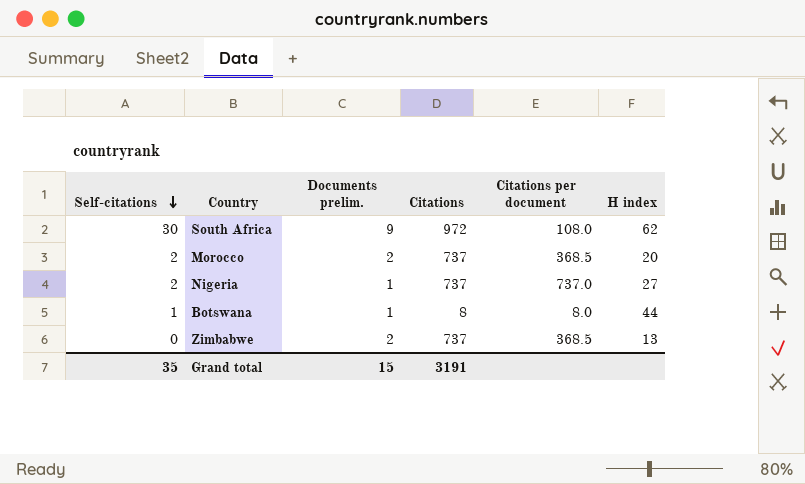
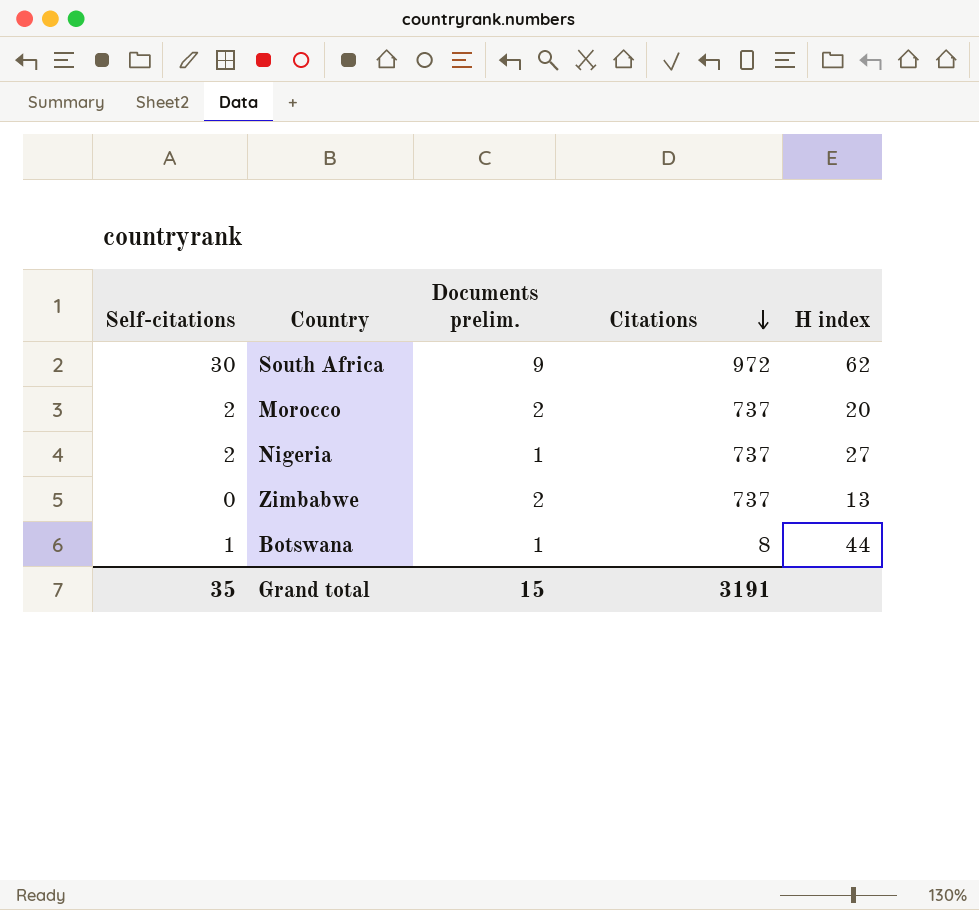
row order: Self-citations descending -> Citations descending
column Citations per document | formula: [Citations] / [Documents prelim.] -> none

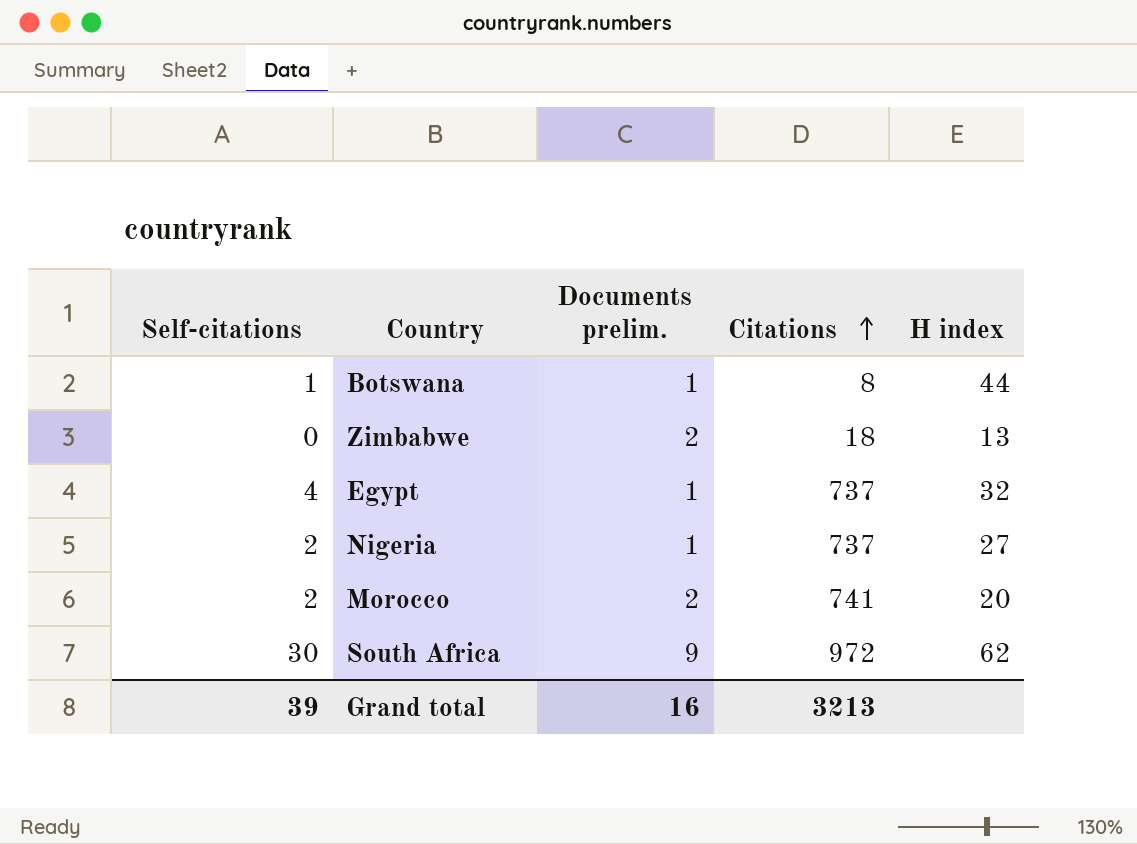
row order: Citations descending -> Citations ascending
Zimbabwe | Citations: 737 -> 18
row Egypt: none -> 4 | 1 | 737 | 32
Morocco | Citations: 737 -> 741
Grand total | Self-citations: 35 -> 39
Grand total | Documents prelim.: 15 -> 16
Grand total | Citations: 3191 -> 3213

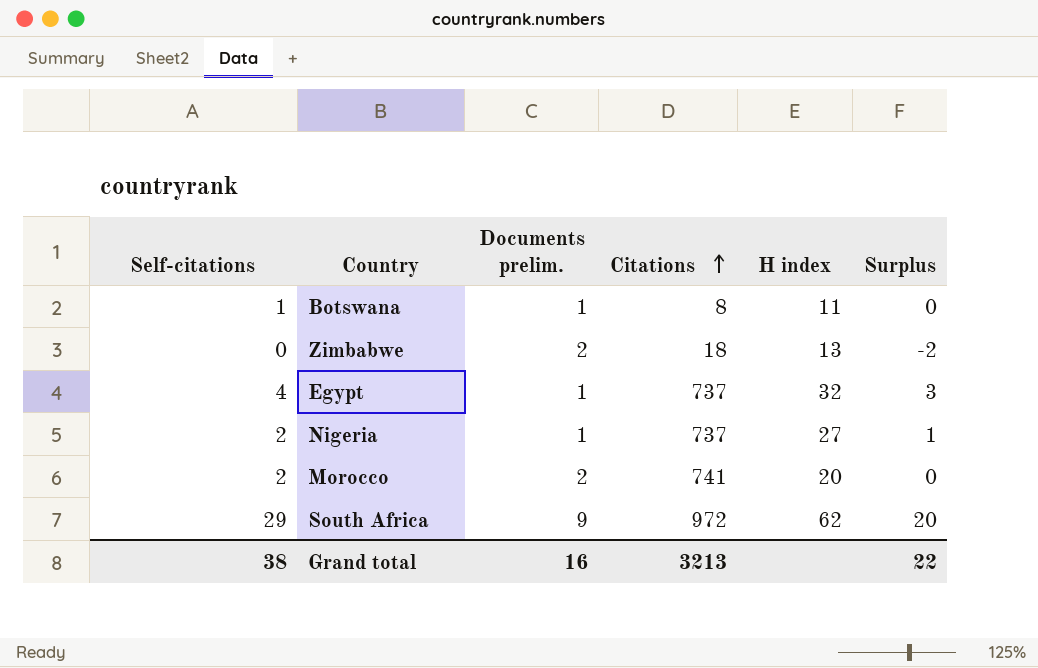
column Surplus | formula: none -> [Self-citations] - [Documents prelim.]
Botswana | H index: 44 -> 11
South Africa | Self-citations: 30 -> 29
Grand total | Self-citations: 39 -> 38

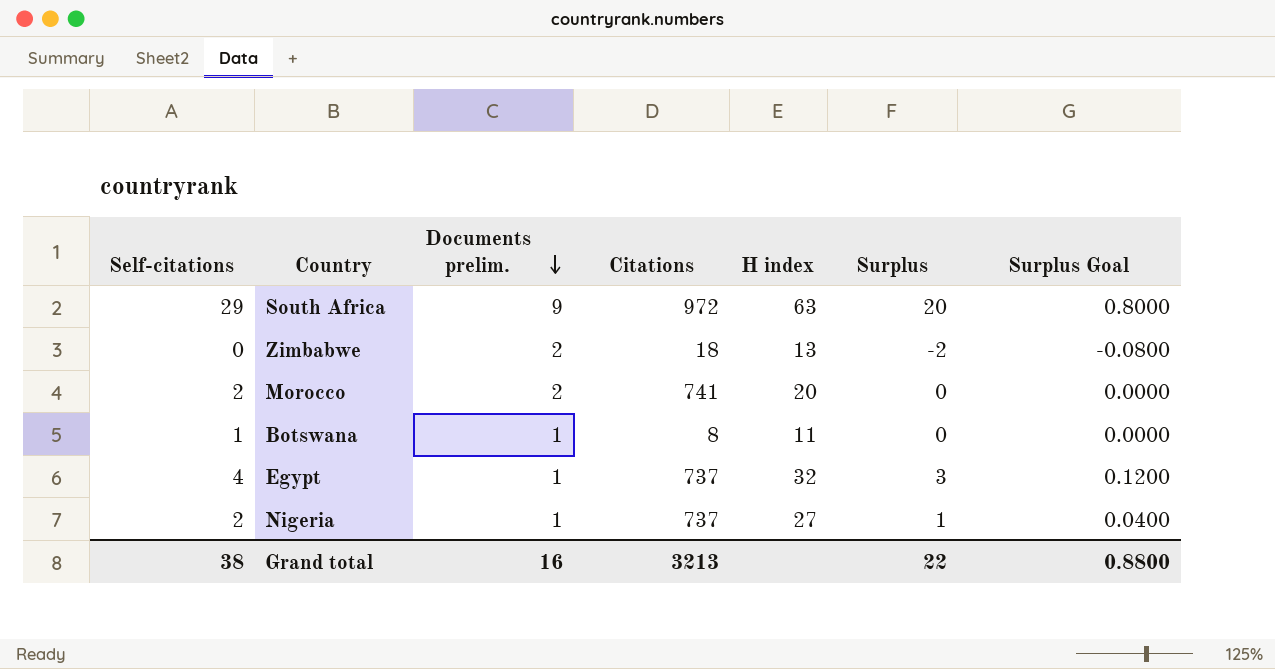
row order: Citations ascending -> Documents prelim. descending
column Surplus Goal | formula: none -> [Surplus] * 0.04
South Africa | H index: 62 -> 63

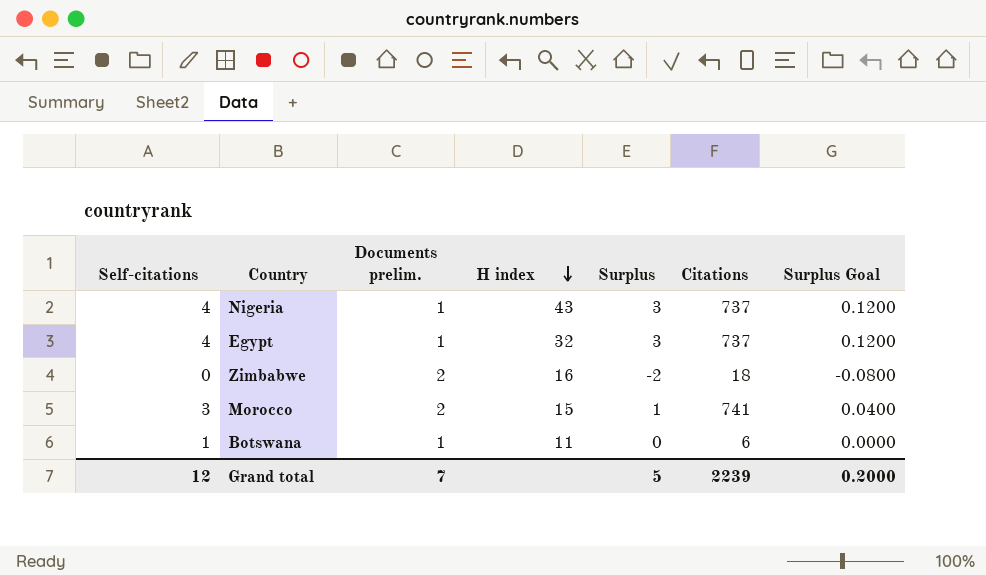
row order: Documents prelim. descending -> H index descending
column Citations | position: 4 -> 6
row South Africa: 29 | 9 | 972 | 63 | 20 | 0.8000 -> none
Nigeria | Self-citations: 2 -> 4
Nigeria | H index: 27 -> 43
Nigeria | Surplus: 1 -> 3
Nigeria | Surplus Goal: 0.0400 -> 0.1200
Zimbabwe | H index: 13 -> 16
Morocco | Self-citations: 2 -> 3
Morocco | H index: 20 -> 15
Morocco | Surplus: 0 -> 1
Morocco | Surplus Goal: 0.0000 -> 0.0400
Botswana | Citations: 8 -> 6
Grand total | Self-citations: 38 -> 12
Grand total | Documents prelim.: 16 -> 7
Grand total | Surplus: 22 -> 5
Grand total | Citations: 3213 -> 2239
Grand total | Surplus Goal: 0.8800 -> 0.2000

